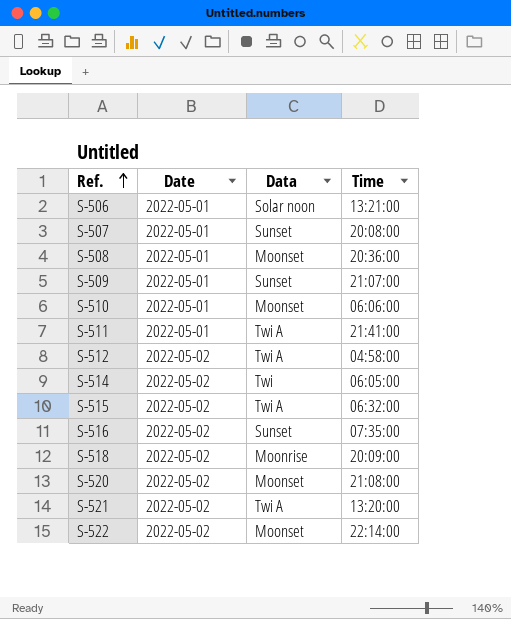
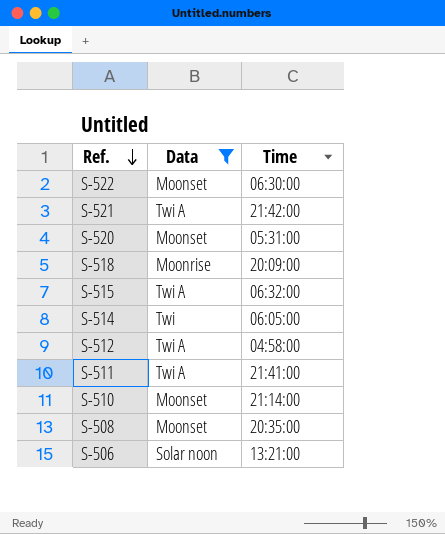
filter: none -> Data != Sunset
row order: Ref. ascending -> Ref. descending
column Date | position: 2 -> none
S-522 | Time: 22:14:00 -> 06:30:00
S-521 | Time: 13:20:00 -> 21:42:00
S-520 | Time: 21:08:00 -> 05:31:00
S-510 | Time: 06:06:00 -> 21:14:00
S-508 | Time: 20:36:00 -> 20:35:00

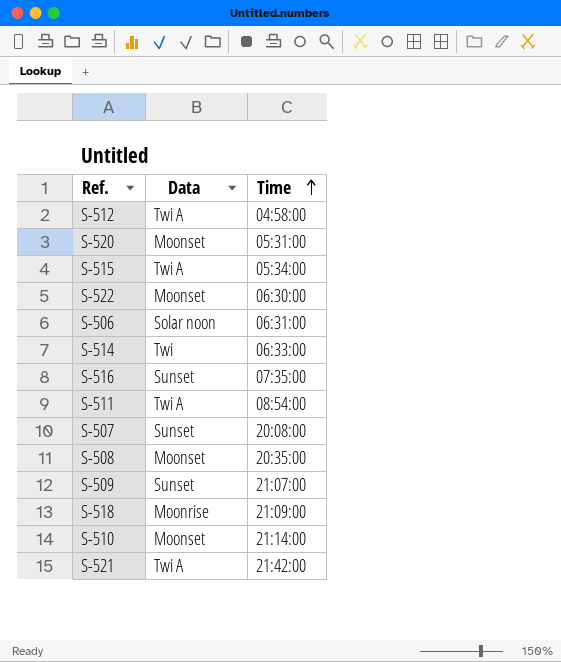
filter: Data != Sunset -> none
row order: Ref. descending -> Time ascending
S-515 | Time: 06:32:00 -> 05:34:00
S-506 | Time: 13:21:00 -> 06:31:00
S-514 | Time: 06:05:00 -> 06:33:00
S-511 | Time: 21:41:00 -> 08:54:00
S-518 | Time: 20:09:00 -> 21:09:00

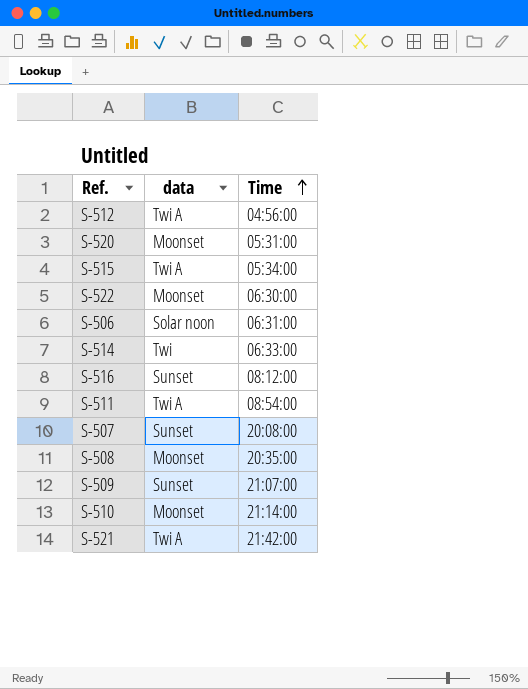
column name: Data -> data
row S-518: Moonrise | 21:09:00 -> none
S-512 | Time: 04:58:00 -> 04:56:00
S-516 | Time: 07:35:00 -> 08:12:00

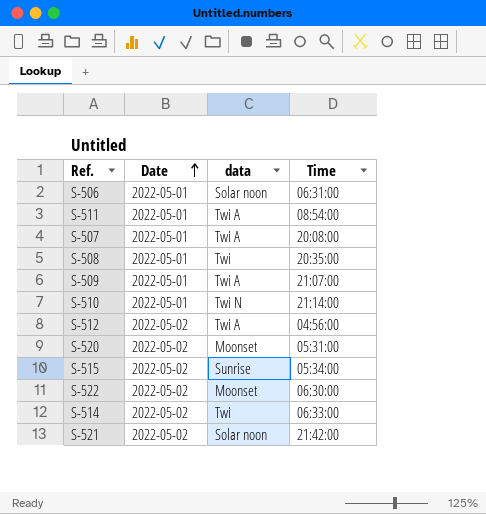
row order: Time ascending -> Date ascending
column Date | position: none -> 2
row S-516: Sunset | 08:12:00 -> none
S-507 | data: Sunset -> Twi A
S-508 | data: Moonset -> Twi
S-509 | data: Sunset -> Twi A
S-510 | data: Moonset -> Twi N
S-515 | data: Twi A -> Sunrise
S-521 | data: Twi A -> Solar noon

